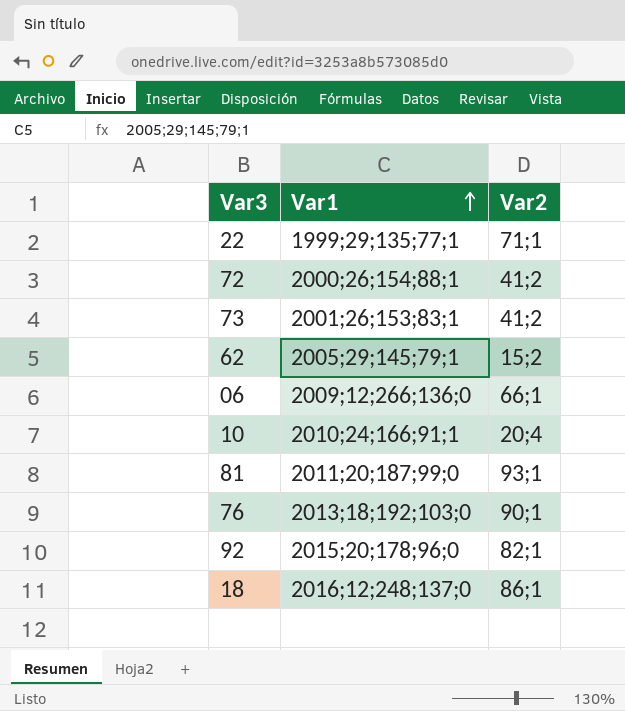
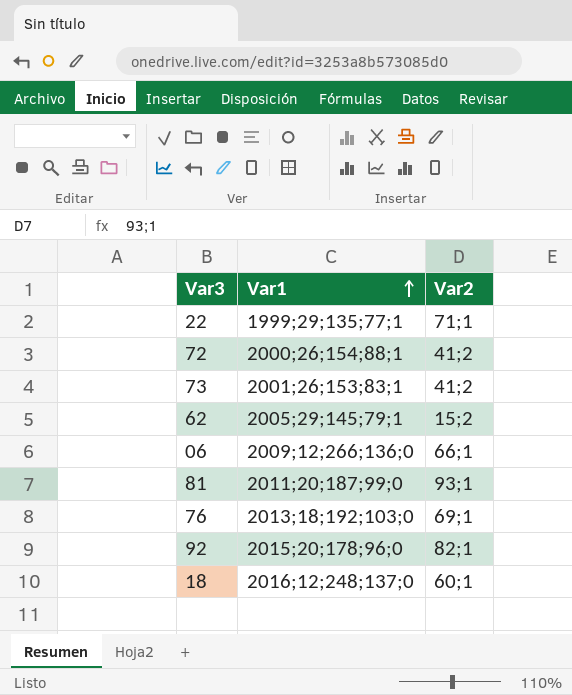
row 10: 2010;24;166;91;1 | 20;4 -> none
76 | Var2: 90;1 -> 69;1
18 | Var2: 86;1 -> 60;1

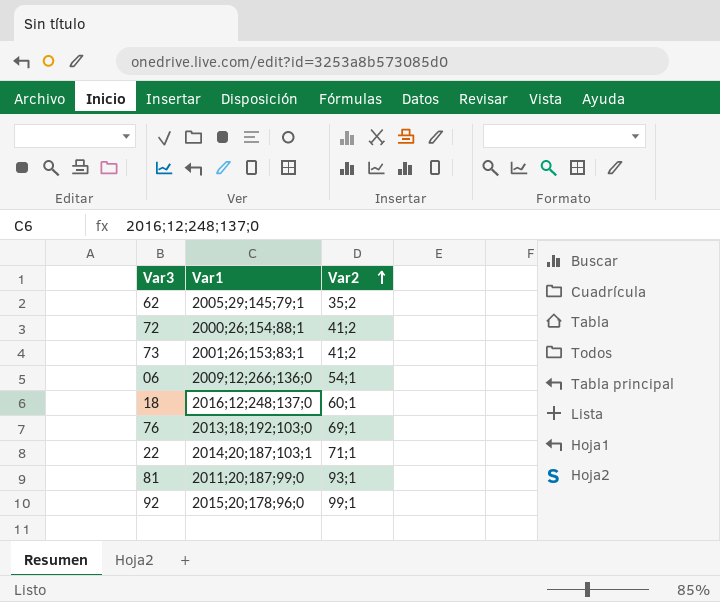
row order: Var1 ascending -> Var2 ascending
62 | Var2: 15;2 -> 35;2
06 | Var2: 66;1 -> 54;1
22 | Var1: 1999;29;135;77;1 -> 2014;20;187;103;1
92 | Var2: 82;1 -> 99;1

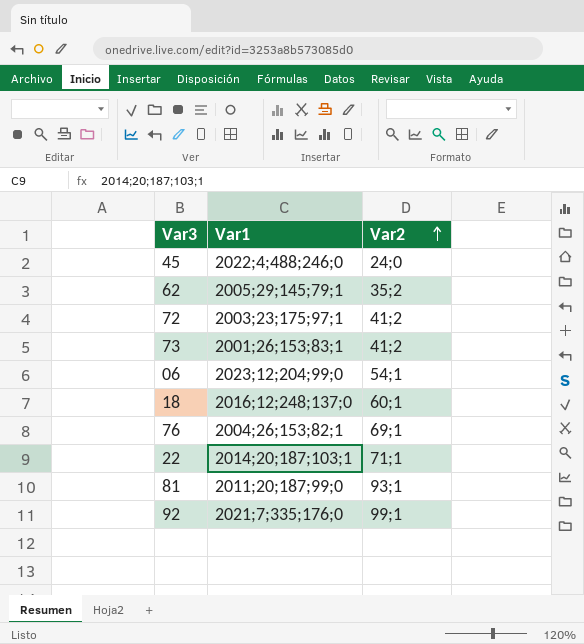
row 45: none -> 2022;4;488;246;0 | 24;0
72 | Var1: 2000;26;154;88;1 -> 2003;23;175;97;1
06 | Var1: 2009;12;266;136;0 -> 2023;12;204;99;0
76 | Var1: 2013;18;192;103;0 -> 2004;26;153;82;1
92 | Var1: 2015;20;178;96;0 -> 2021;7;335;176;0

